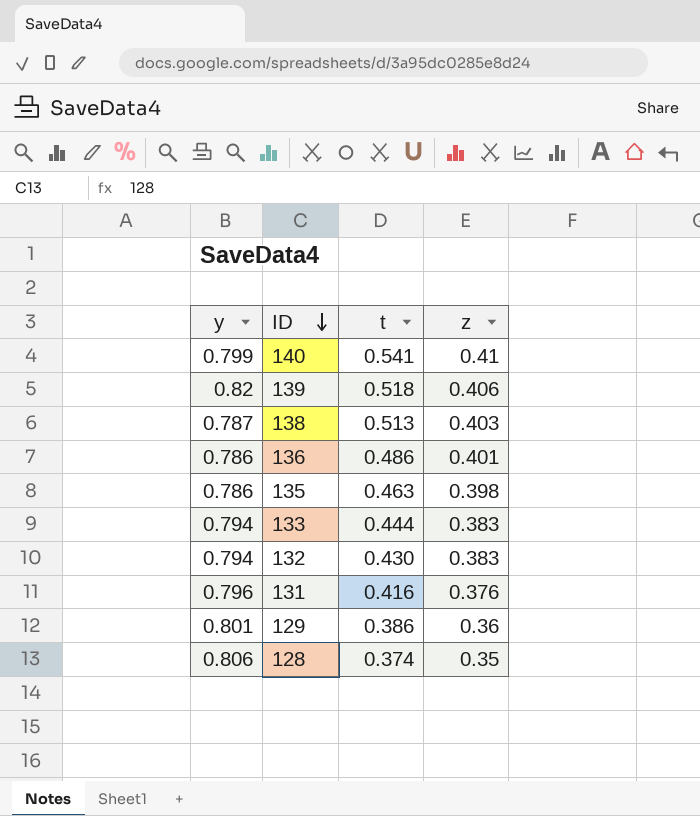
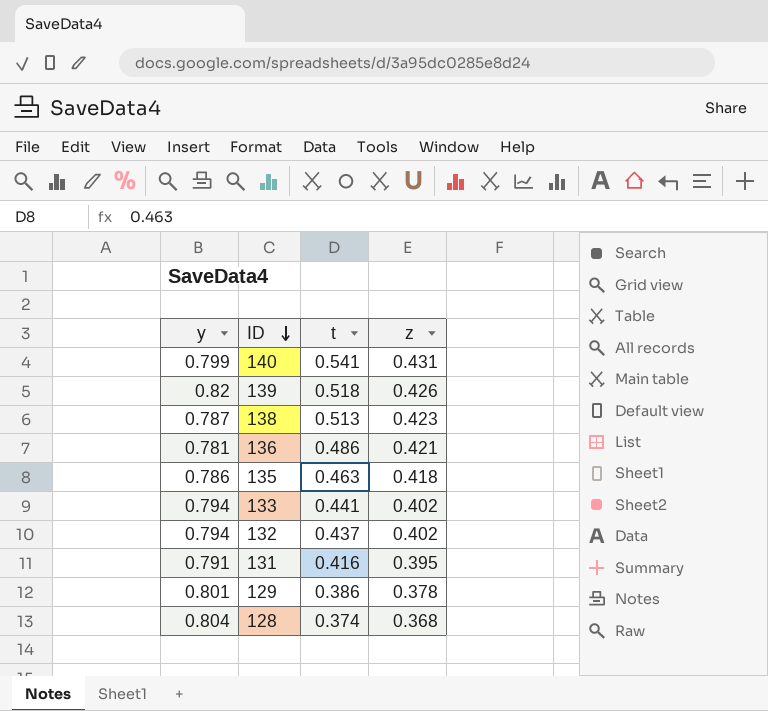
140 | z: 0.41 -> 0.431
139 | z: 0.406 -> 0.426
138 | z: 0.403 -> 0.423
136 | y: 0.786 -> 0.781
136 | z: 0.401 -> 0.421
135 | z: 0.398 -> 0.418
133 | t: 0.444 -> 0.441
133 | z: 0.383 -> 0.402
132 | t: 0.430 -> 0.437
132 | z: 0.383 -> 0.402
131 | y: 0.796 -> 0.791
131 | z: 0.376 -> 0.395
129 | z: 0.36 -> 0.378
128 | y: 0.806 -> 0.804
128 | z: 0.35 -> 0.368

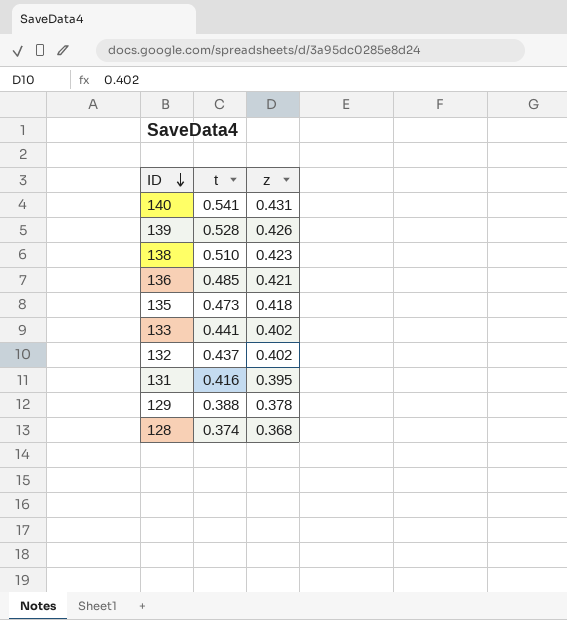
column y | position: 1 -> none
139 | t: 0.518 -> 0.528
138 | t: 0.513 -> 0.510
136 | t: 0.486 -> 0.485
135 | t: 0.463 -> 0.473
129 | t: 0.386 -> 0.388

